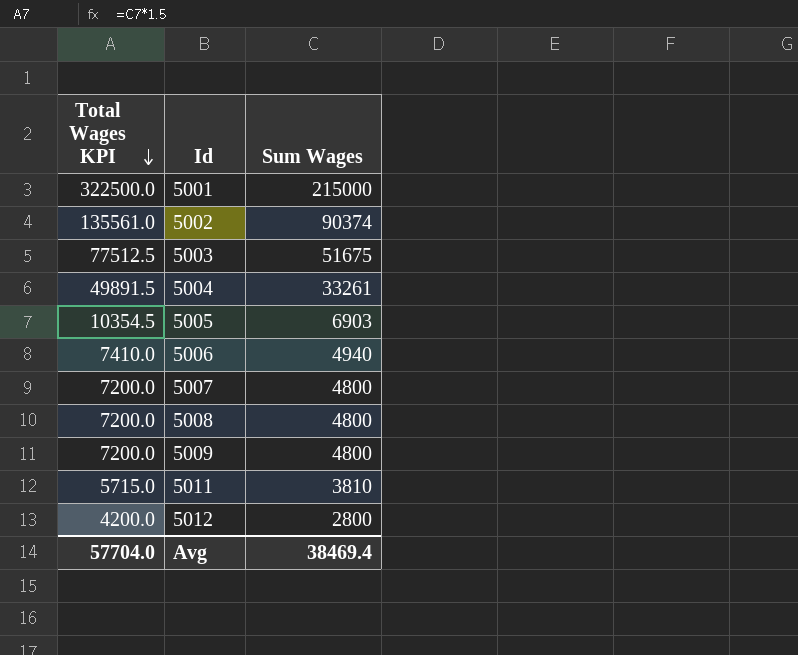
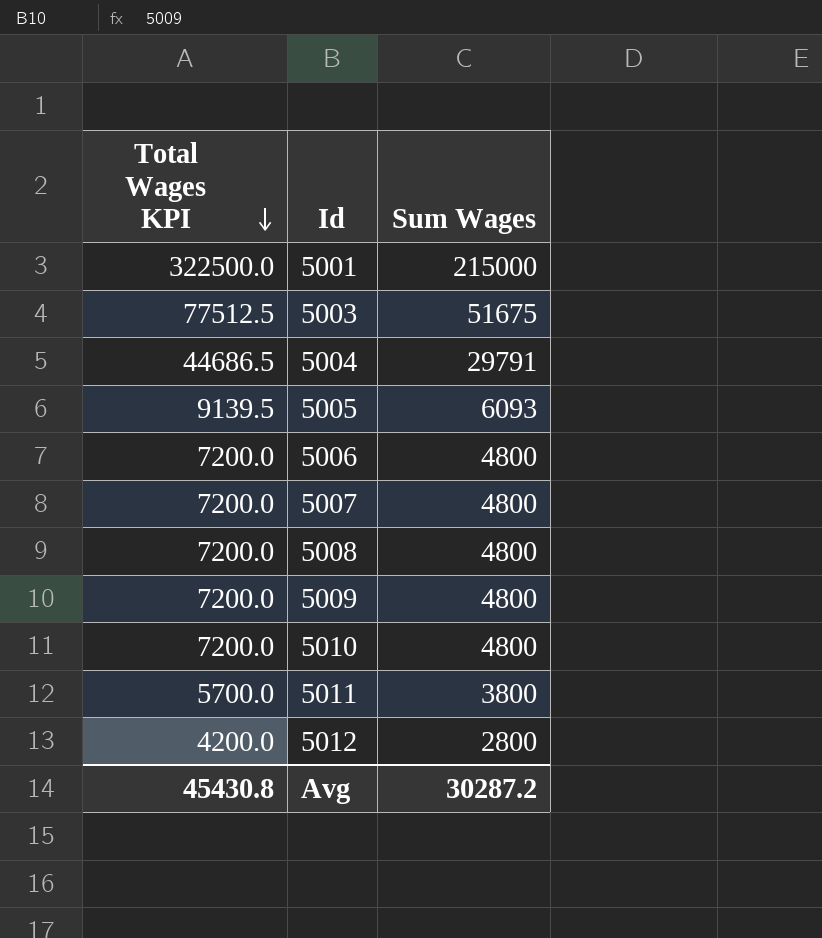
row 5002: 135561.0 | 90374 -> none
5004 | Total Wages KPI: 49891.5 -> 44686.5
5004 | Sum Wages: 33261 -> 29791
5005 | Total Wages KPI: 10354.5 -> 9139.5
5005 | Sum Wages: 6903 -> 6093
5006 | Total Wages KPI: 7410.0 -> 7200.0
5006 | Sum Wages: 4940 -> 4800
row 5010: none -> 7200.0 | 4800
5011 | Total Wages KPI: 5715.0 -> 5700.0
5011 | Sum Wages: 3810 -> 3800
Avg | Total Wages KPI: 57704.0 -> 45430.8
Avg | Sum Wages: 38469.4 -> 30287.2

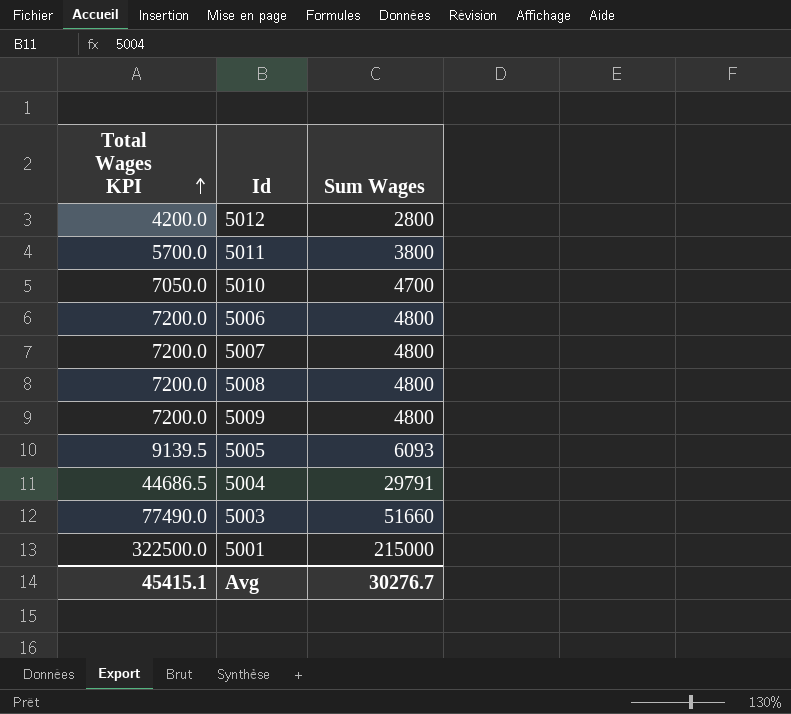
row order: Total Wages KPI descending -> Total Wages KPI ascending
5010 | Total Wages KPI: 7200.0 -> 7050.0
5010 | Sum Wages: 4800 -> 4700
5003 | Total Wages KPI: 77512.5 -> 77490.0
5003 | Sum Wages: 51675 -> 51660
Avg | Total Wages KPI: 45430.8 -> 45415.1
Avg | Sum Wages: 30287.2 -> 30276.7

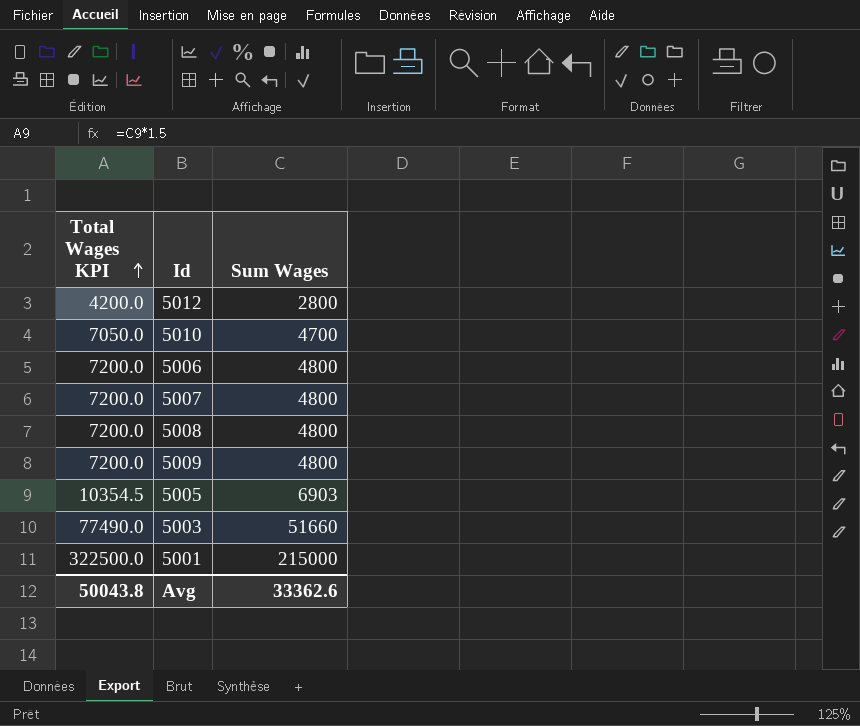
row 5011: 5700.0 | 3800 -> none
row 5004: 44686.5 | 29791 -> none
5005 | Total Wages KPI: 9139.5 -> 10354.5
5005 | Sum Wages: 6093 -> 6903
Avg | Total Wages KPI: 45415.1 -> 50043.8
Avg | Sum Wages: 30276.7 -> 33362.6

